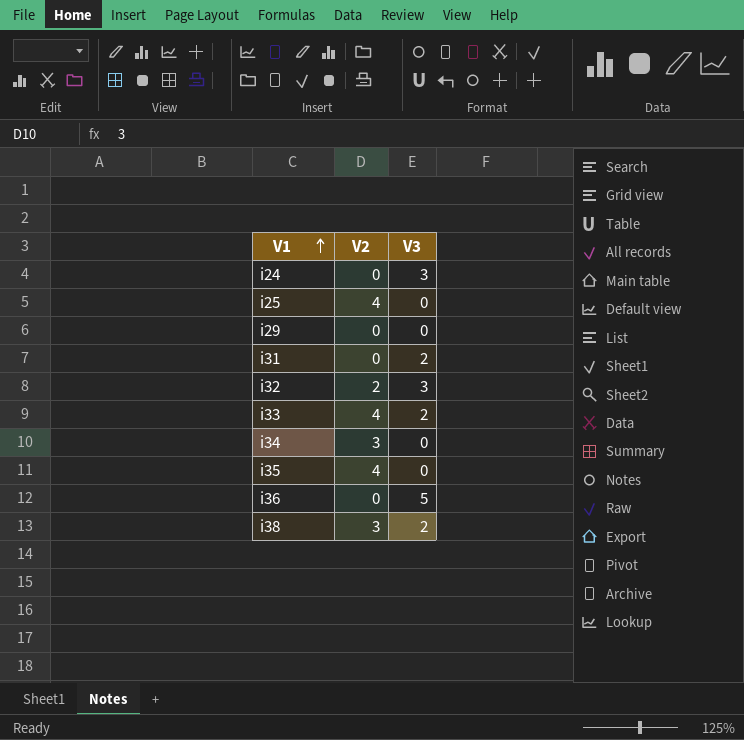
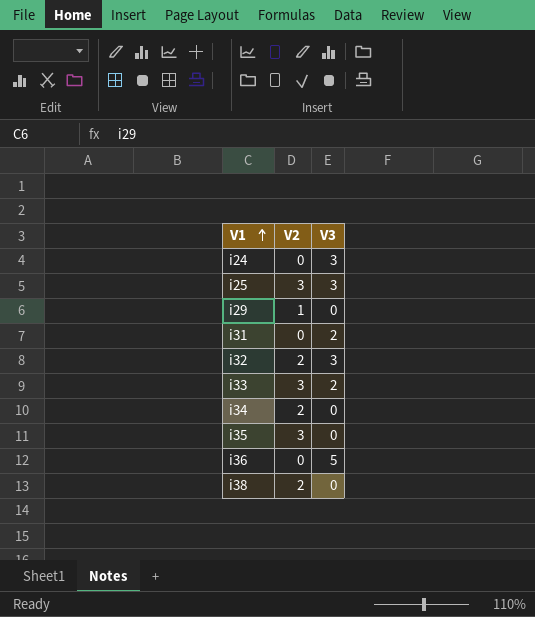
i25 | V2: 4 -> 3
i25 | V3: 0 -> 3
i29 | V2: 0 -> 1
i33 | V2: 4 -> 3
i34 | V2: 3 -> 2
i35 | V2: 4 -> 3
i38 | V2: 3 -> 2
i38 | V3: 2 -> 0

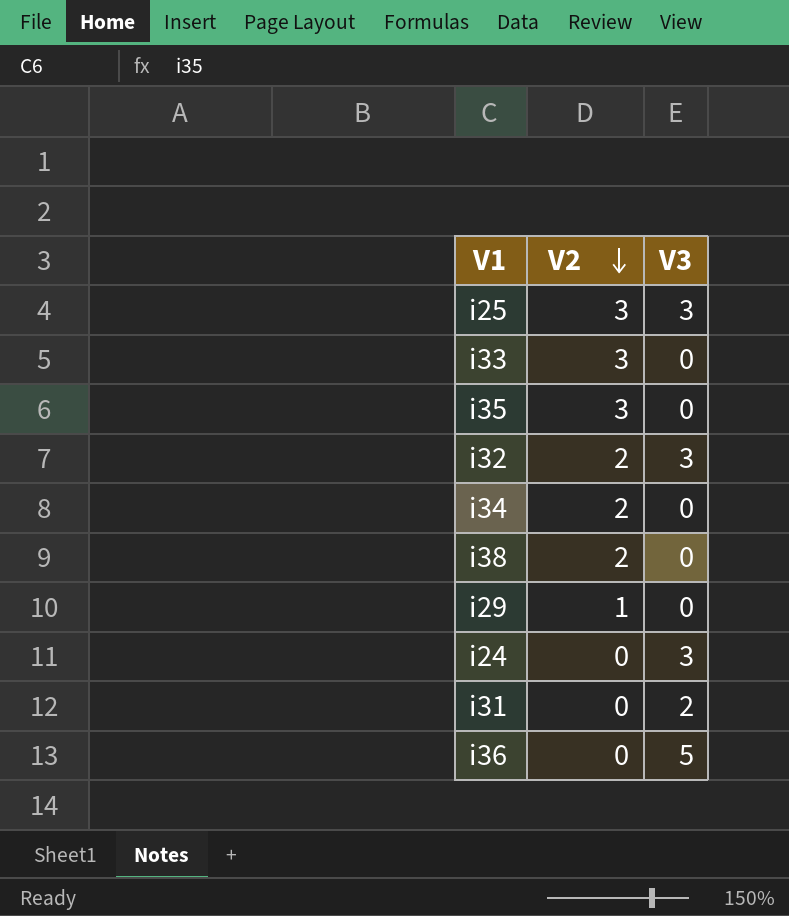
row order: V1 ascending -> V2 descending
i33 | V3: 2 -> 0

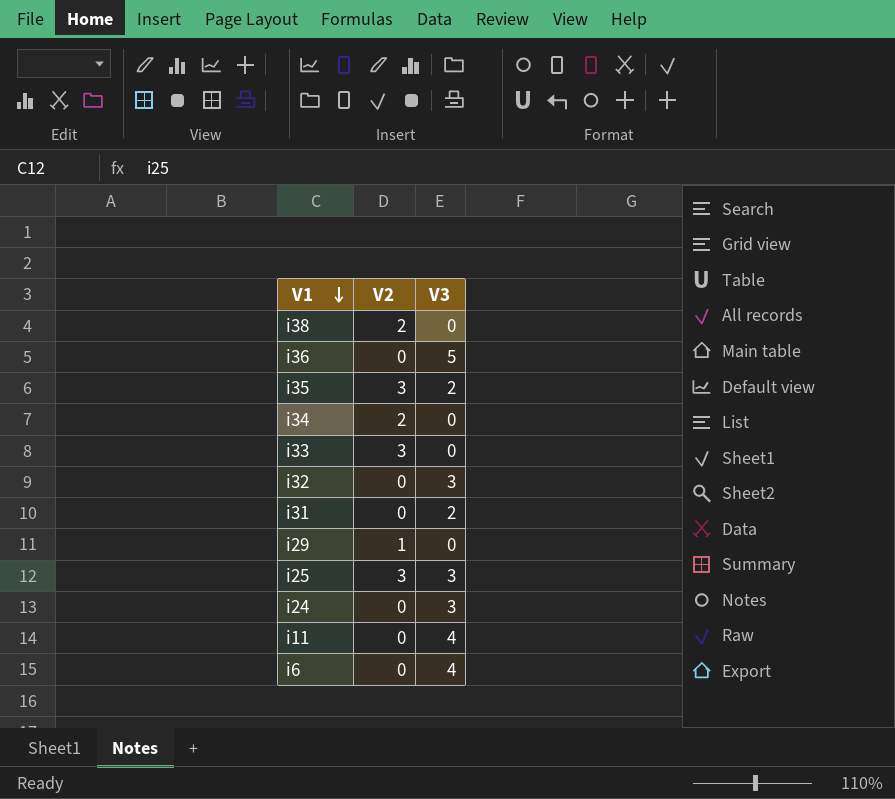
row order: V2 descending -> V1 descending
i35 | V3: 0 -> 2
i32 | V2: 2 -> 0
row i11: none -> 0 | 4
row i6: none -> 0 | 4

